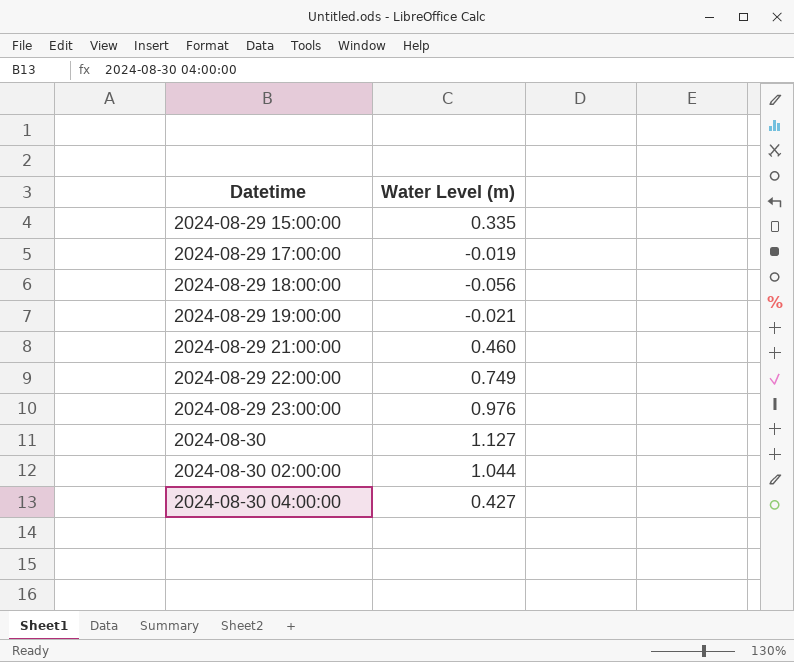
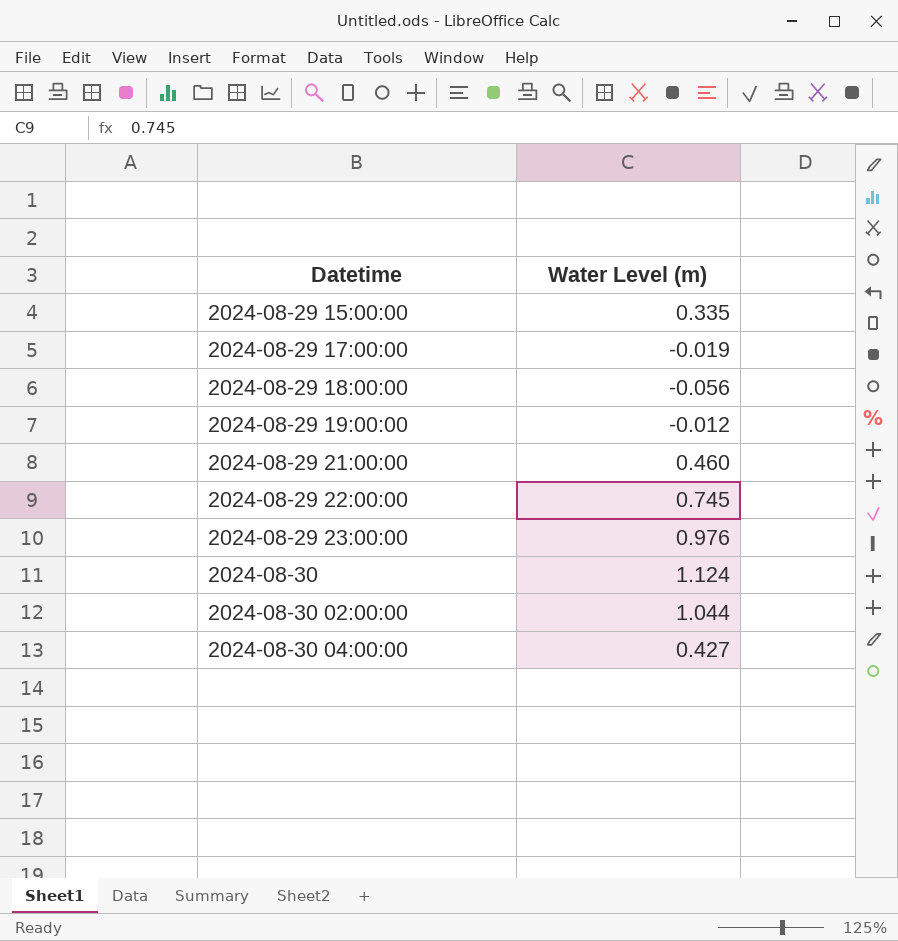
2024-08-29 19:00:00 | Water Level (m): -0.021 -> -0.012
2024-08-29 22:00:00 | Water Level (m): 0.749 -> 0.745
2024-08-30 | Water Level (m): 1.127 -> 1.124

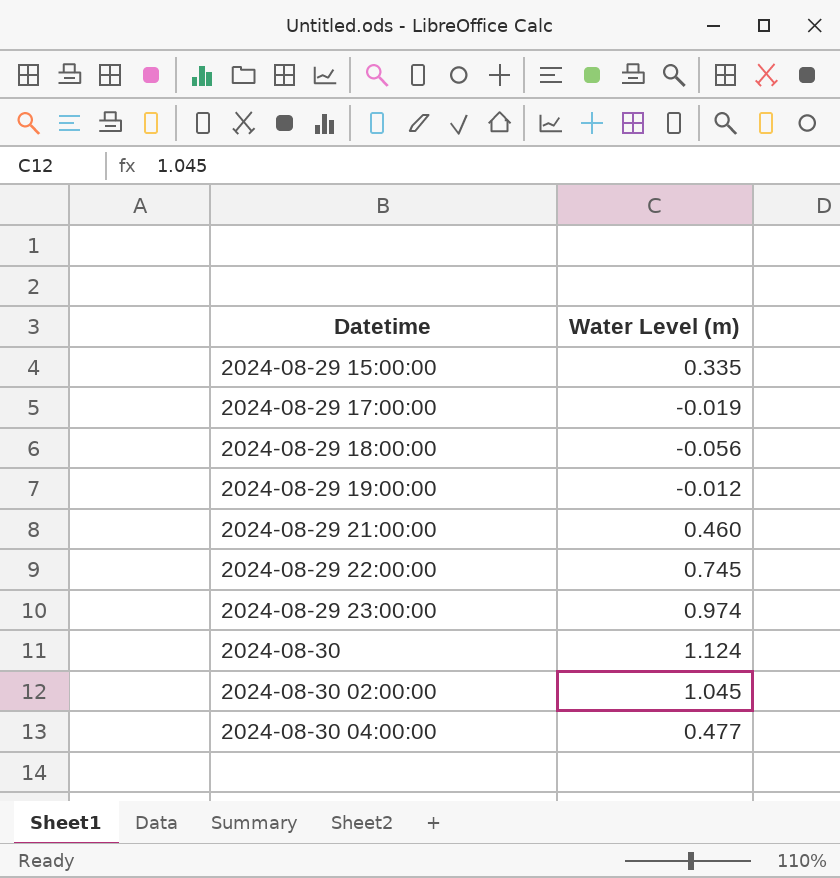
2024-08-29 23:00:00 | Water Level (m): 0.976 -> 0.974
2024-08-30 02:00:00 | Water Level (m): 1.044 -> 1.045
2024-08-30 04:00:00 | Water Level (m): 0.427 -> 0.477

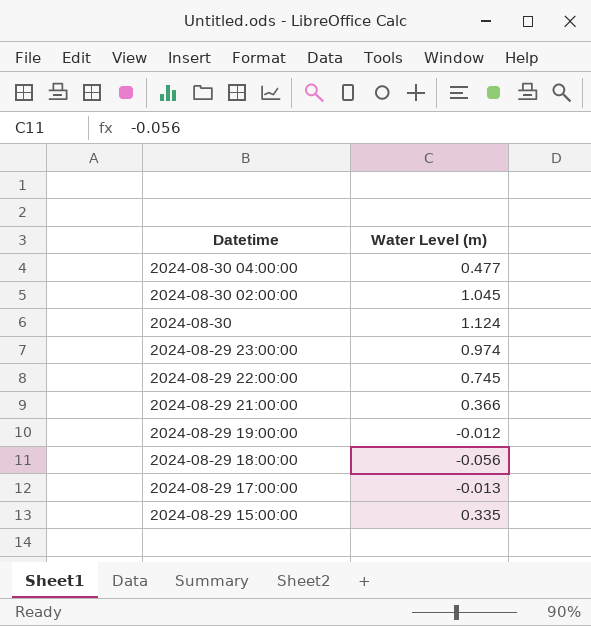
row order: Datetime ascending -> Datetime descending
2024-08-29 21:00:00 | Water Level (m): 0.460 -> 0.366
2024-08-29 17:00:00 | Water Level (m): -0.019 -> -0.013

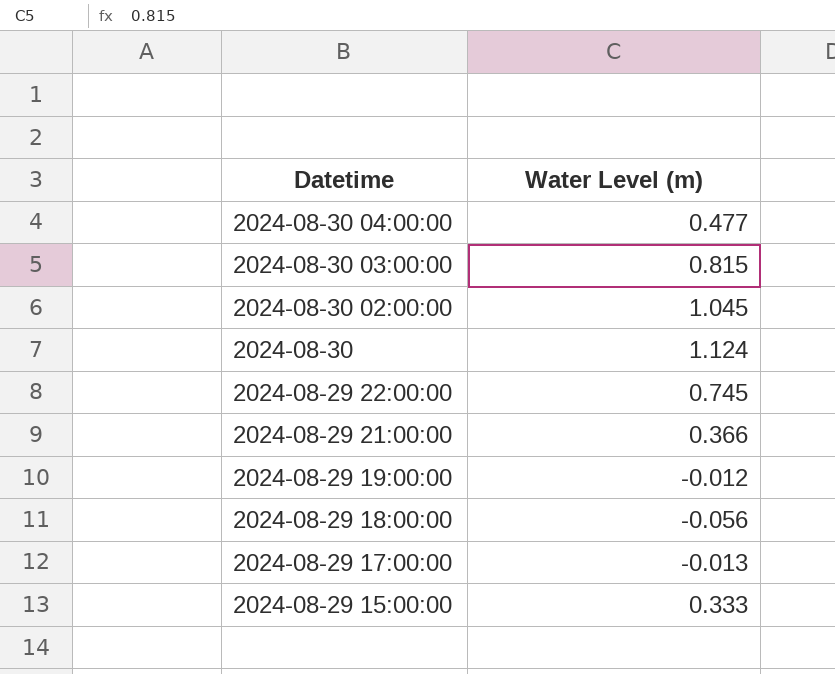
row 2024-08-29 23:00:00: 0.974 -> none
row 2024-08-30 03:00:00: none -> 0.815
2024-08-29 15:00:00 | Water Level (m): 0.335 -> 0.333

